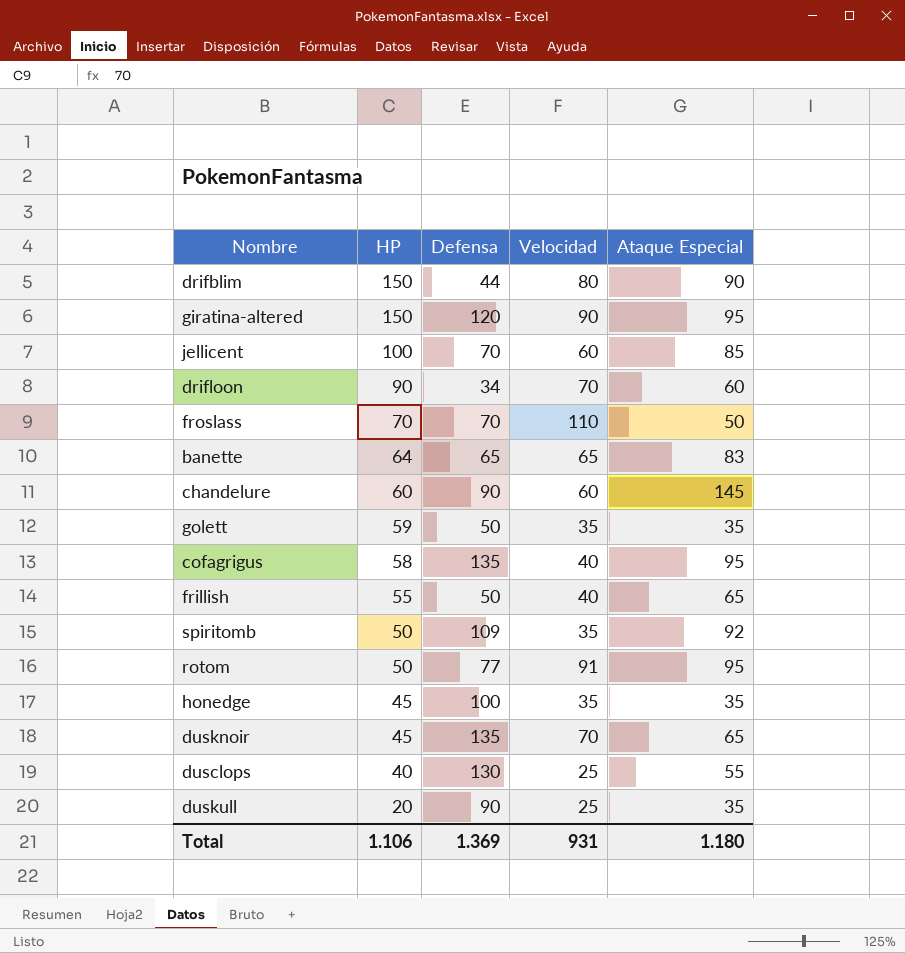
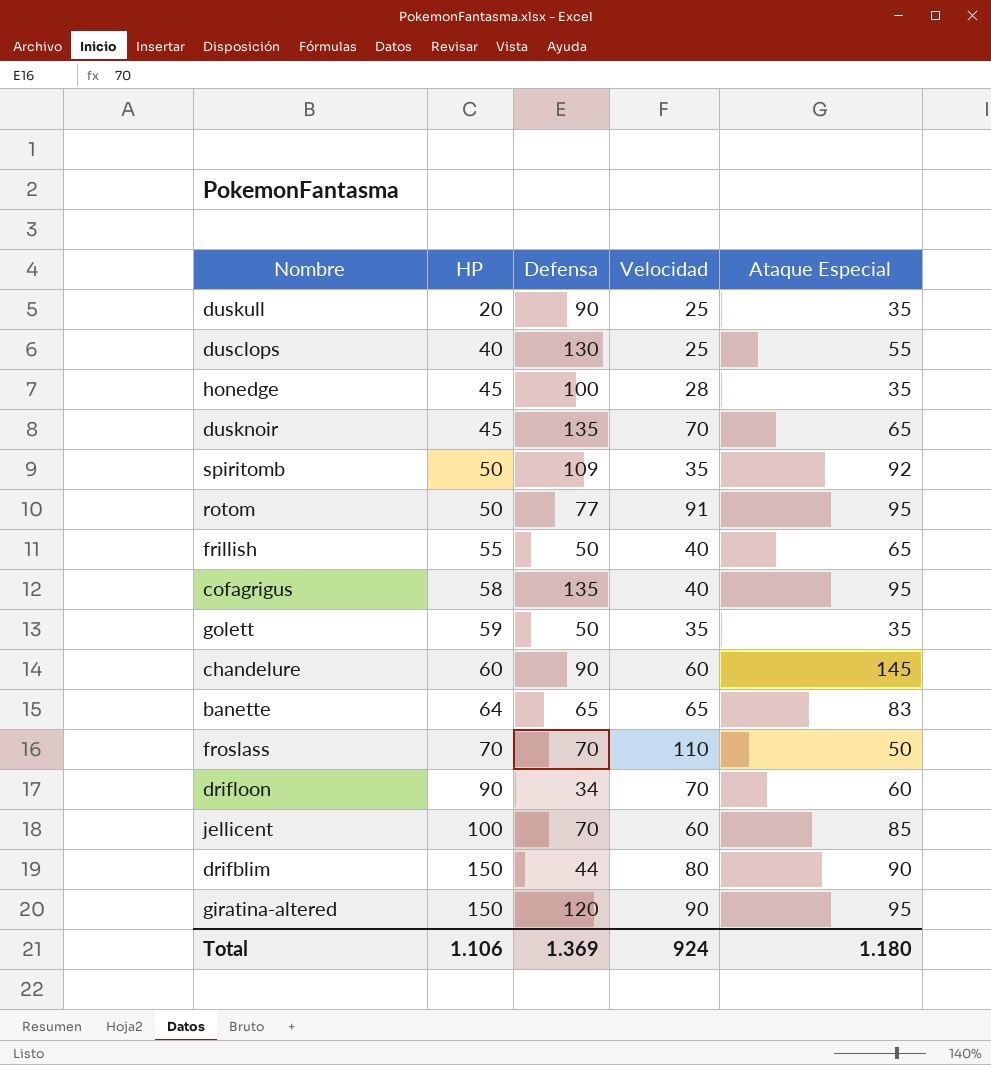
row order: HP descending -> HP ascending
honedge | Velocidad: 35 -> 28
Total | Velocidad: 931 -> 924

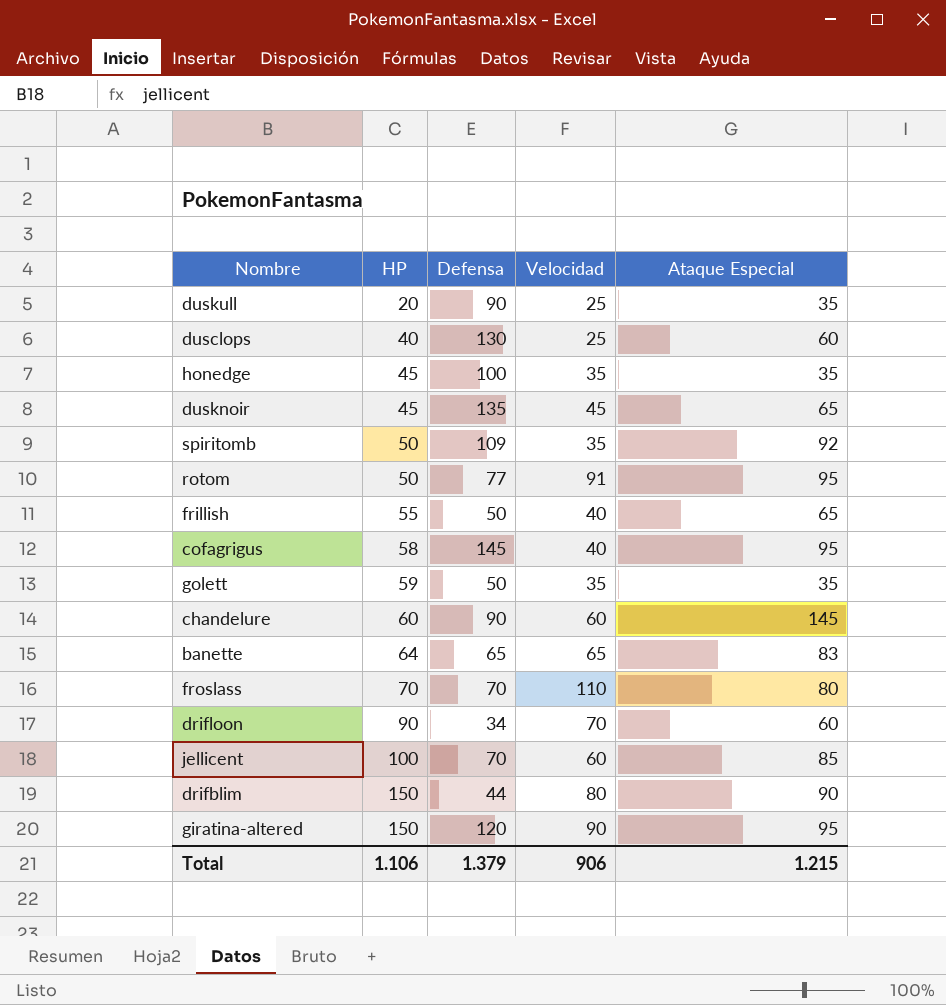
dusclops | Ataque Especial: 55 -> 60
honedge | Velocidad: 28 -> 35
dusknoir | Velocidad: 70 -> 45
cofagrigus | Defensa: 135 -> 145
froslass | Ataque Especial: 50 -> 80
Total | Defensa: 1.369 -> 1.379
Total | Velocidad: 924 -> 906
Total | Ataque Especial: 1.180 -> 1.215

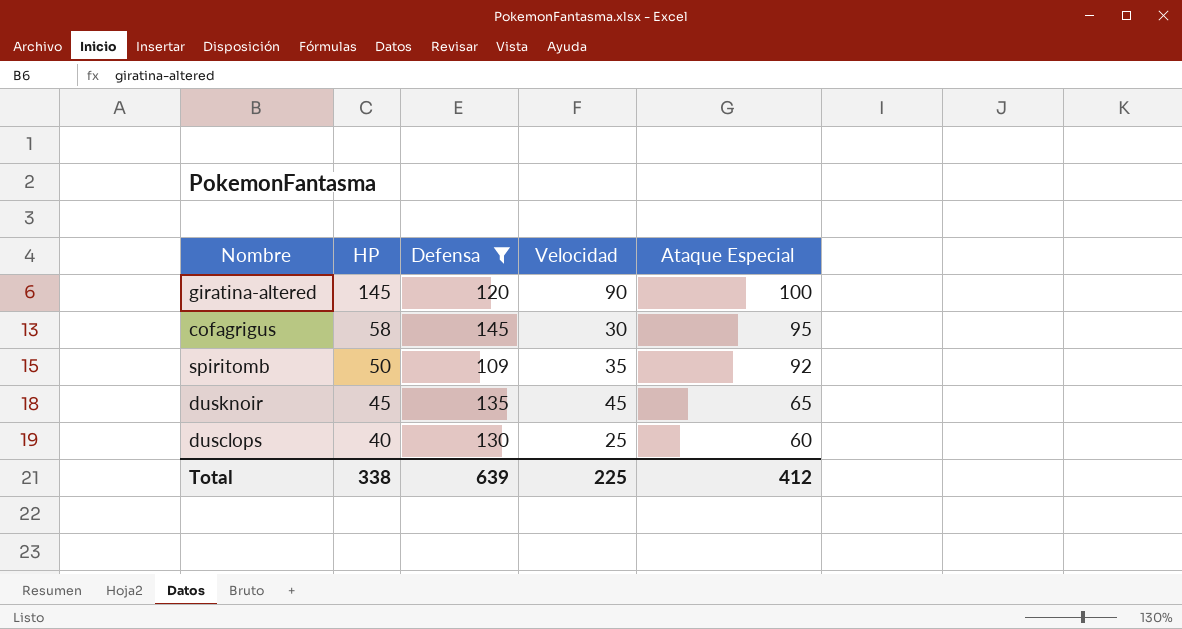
filter: none -> Defensa >= 109
row order: HP ascending -> HP descending
giratina-altered | HP: 150 -> 145
giratina-altered | Ataque Especial: 95 -> 100
cofagrigus | Velocidad: 40 -> 30
Total | HP: 1.106 -> 338
Total | Defensa: 1.379 -> 639
Total | Velocidad: 906 -> 225
Total | Ataque Especial: 1.215 -> 412

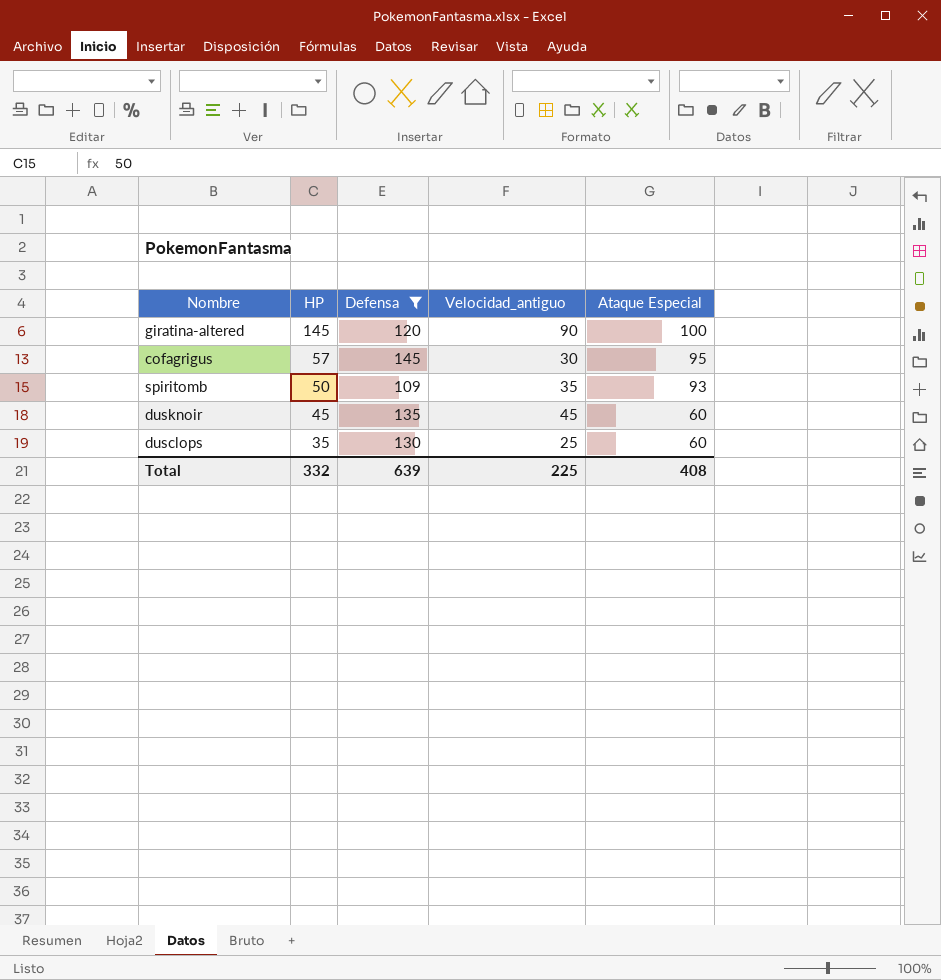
column name: Velocidad -> Velocidad_antiguo
cofagrigus | HP: 58 -> 57
spiritomb | Ataque Especial: 92 -> 93
dusknoir | Ataque Especial: 65 -> 60
dusclops | HP: 40 -> 35
Total | HP: 338 -> 332
Total | Ataque Especial: 412 -> 408

